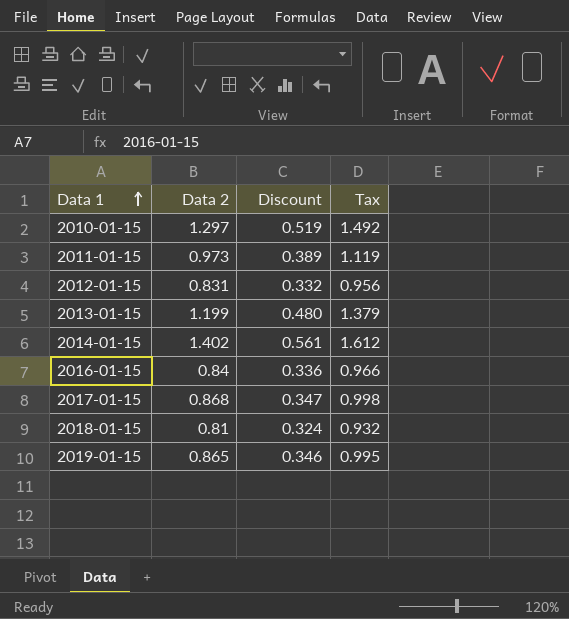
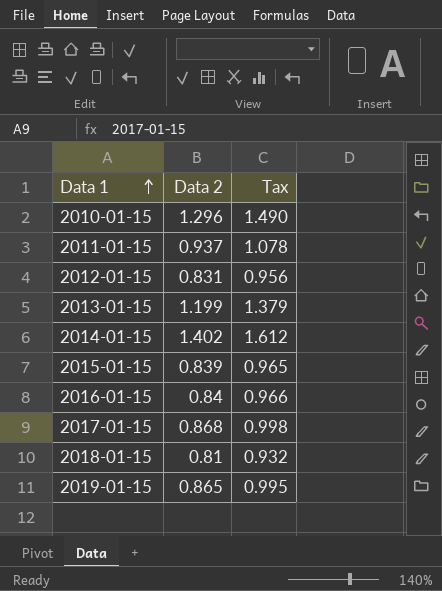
column Discount | formula: [Data 2] * 0.4 -> none
2010-01-15 | Data 2: 1.297 -> 1.296
2010-01-15 | Tax: 1.492 -> 1.490
2011-01-15 | Data 2: 0.973 -> 0.937
2011-01-15 | Tax: 1.119 -> 1.078
row 2015-01-15: none -> 0.839 | 0.965

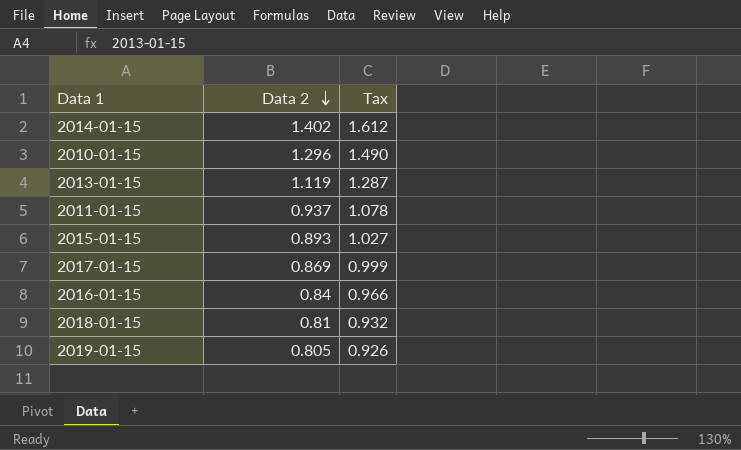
row order: Data 1 ascending -> Data 2 descending
row 2012-01-15: 0.831 | 0.956 -> none
2013-01-15 | Data 2: 1.199 -> 1.119
2013-01-15 | Tax: 1.379 -> 1.287
2015-01-15 | Data 2: 0.839 -> 0.893
2015-01-15 | Tax: 0.965 -> 1.027
2017-01-15 | Data 2: 0.868 -> 0.869
2017-01-15 | Tax: 0.998 -> 0.999
2019-01-15 | Data 2: 0.865 -> 0.805
2019-01-15 | Tax: 0.995 -> 0.926

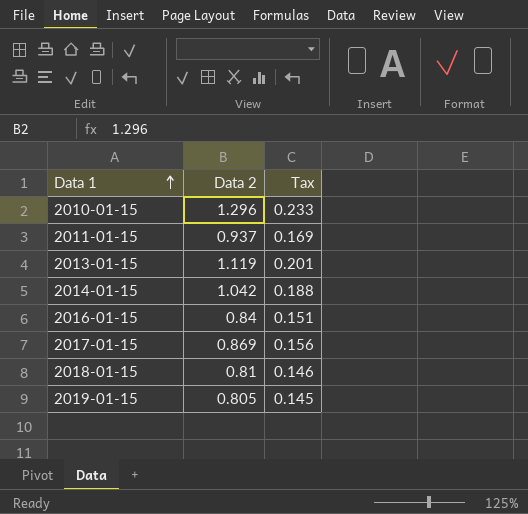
row order: Data 2 descending -> Data 1 ascending
column Tax | formula: [Data 2] * 1.15 -> [Data 2] * 0.18
row 2015-01-15: 0.893 | 1.027 -> none
2014-01-15 | Data 2: 1.402 -> 1.042

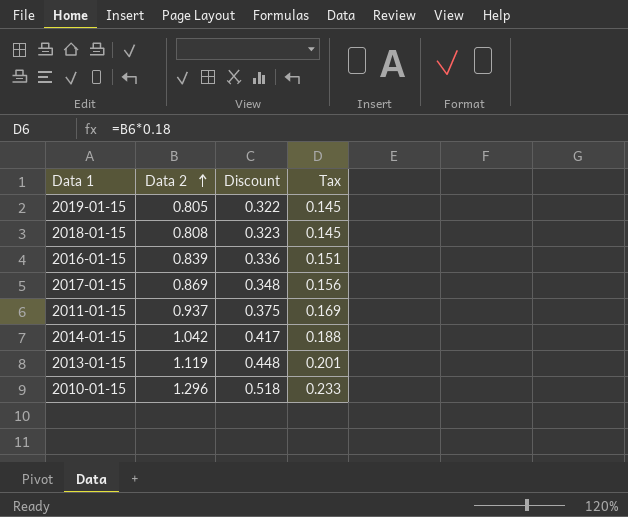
row order: Data 1 ascending -> Data 2 ascending
column Discount | formula: none -> [Data 2] * 0.4
2018-01-15 | Data 2: 0.81 -> 0.808
2018-01-15 | Tax: 0.146 -> 0.145
2016-01-15 | Data 2: 0.84 -> 0.839

